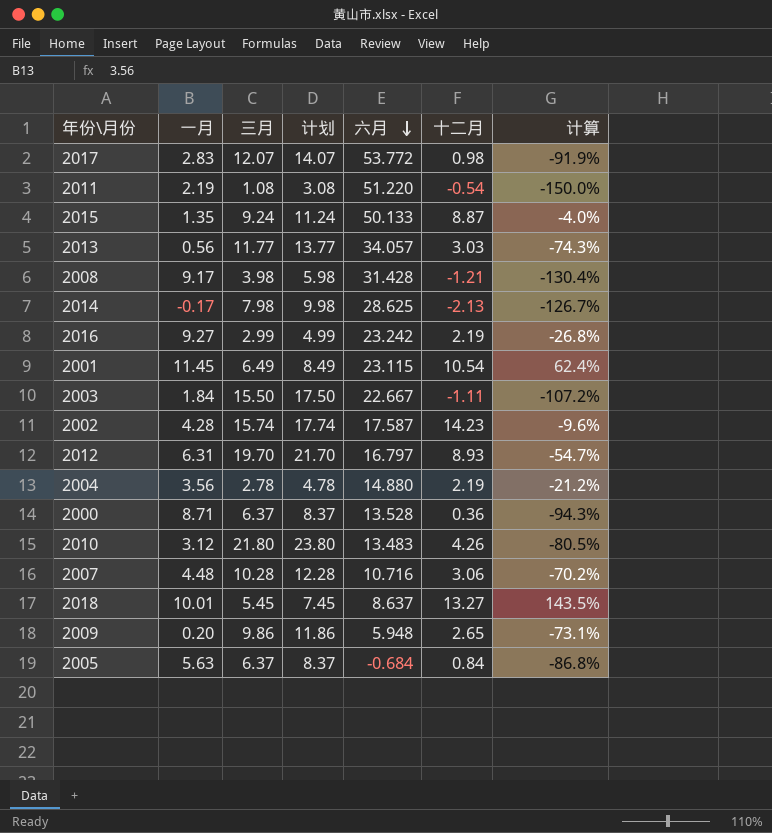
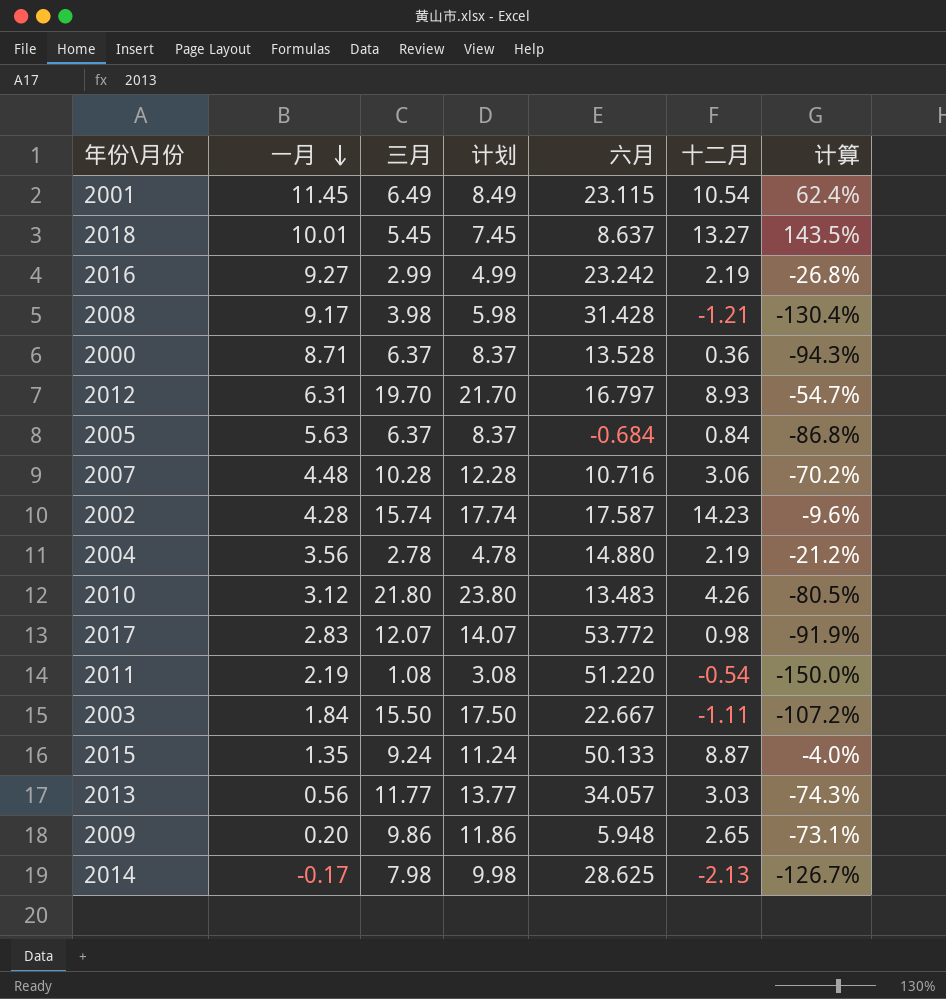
row order: 六月 descending -> 一月 descending

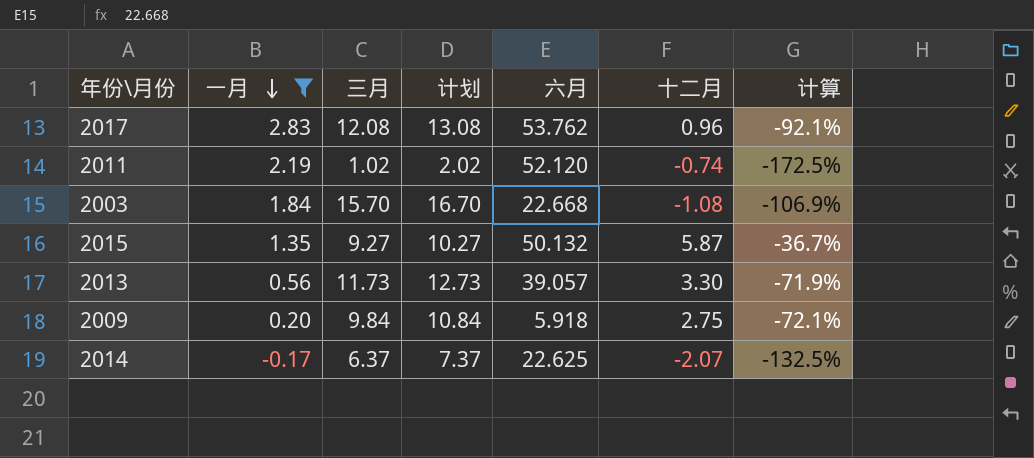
filter: none -> 一月 <= 2.83
column 计划 | formula: [三月] + 2 -> [三月] + 1
2017 | 三月: 12.07 -> 12.08
2017 | 六月: 53.772 -> 53.762
2017 | 十二月: 0.98 -> 0.96
2017 | 计算: -91.9% -> -92.1%
2011 | 三月: 1.08 -> 1.02
2011 | 六月: 51.220 -> 52.120
2011 | 十二月: -0.54 -> -0.74
2011 | 计算: -150.0% -> -172.5%
2003 | 三月: 15.50 -> 15.70
2003 | 六月: 22.667 -> 22.668
2003 | 十二月: -1.11 -> -1.08
2003 | 计算: -107.2% -> -106.9%
2015 | 三月: 9.24 -> 9.27
2015 | 六月: 50.133 -> 50.132
2015 | 十二月: 8.87 -> 5.87
2015 | 计算: -4.0% -> -36.7%
2013 | 三月: 11.77 -> 11.73
2013 | 六月: 34.057 -> 39.057
2013 | 十二月: 3.03 -> 3.30
2013 | 计算: -74.3% -> -71.9%
2009 | 三月: 9.86 -> 9.84
2009 | 六月: 5.948 -> 5.918
2009 | 十二月: 2.65 -> 2.75
2009 | 计算: -73.1% -> -72.1%
2014 | 三月: 7.98 -> 6.37
2014 | 六月: 28.625 -> 22.625
2014 | 十二月: -2.13 -> -2.07
2014 | 计算: -126.7% -> -132.5%

